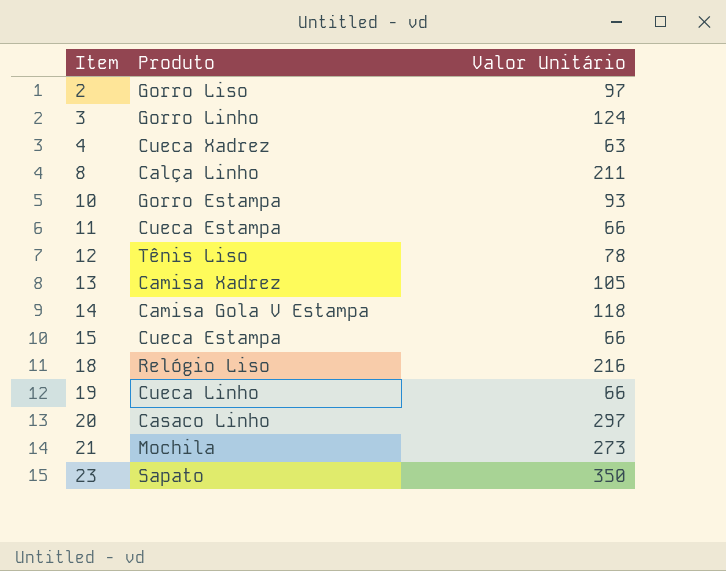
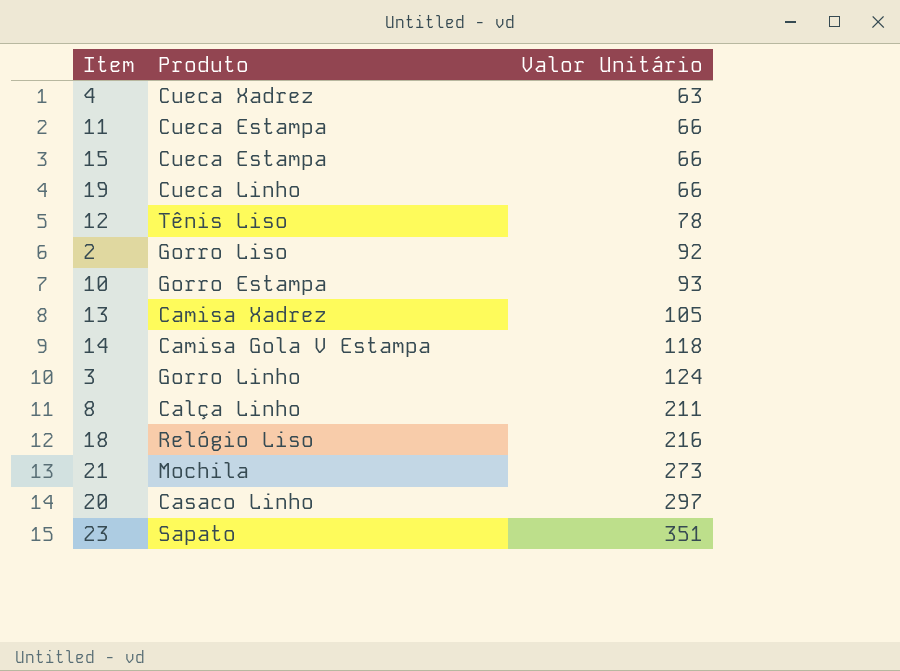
row order: Item ascending -> Valor Unitário ascending
2 | Valor Unitário: 97 -> 92
23 | Valor Unitário: 350 -> 351

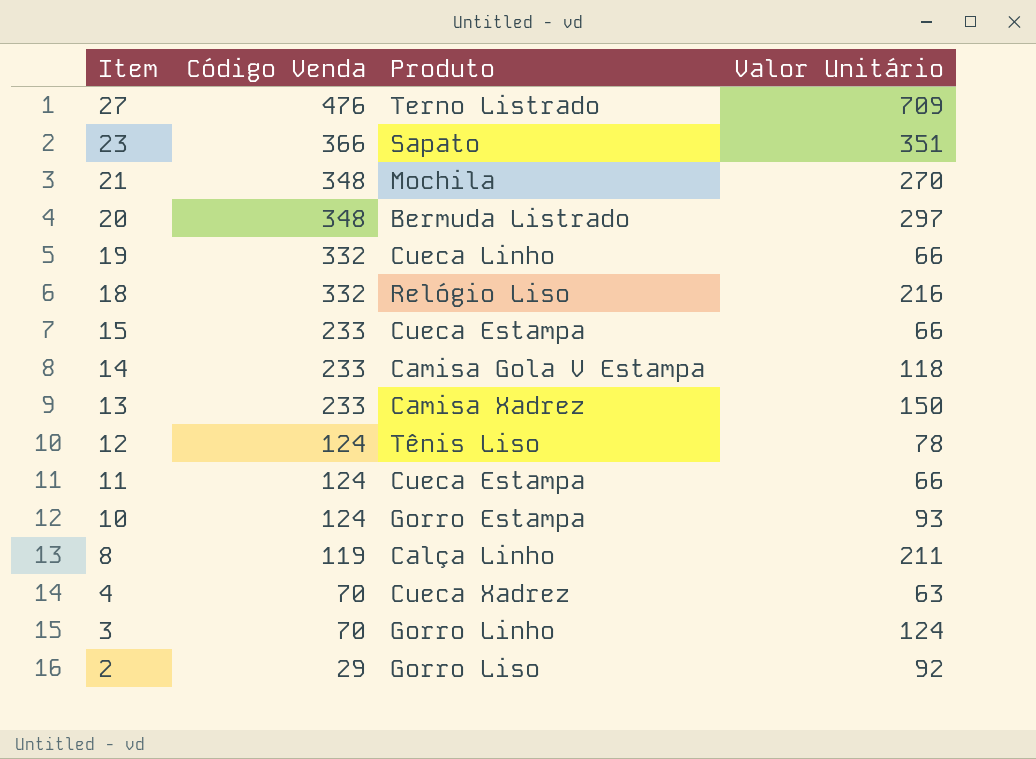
row order: Valor Unitário ascending -> Item descending
column Código Venda | position: none -> 2
row 27: none -> 476 | Terno Listrado | 709
21 | Valor Unitário: 273 -> 270
20 | Produto: Casaco Linho -> Bermuda Listrado
13 | Valor Unitário: 105 -> 150

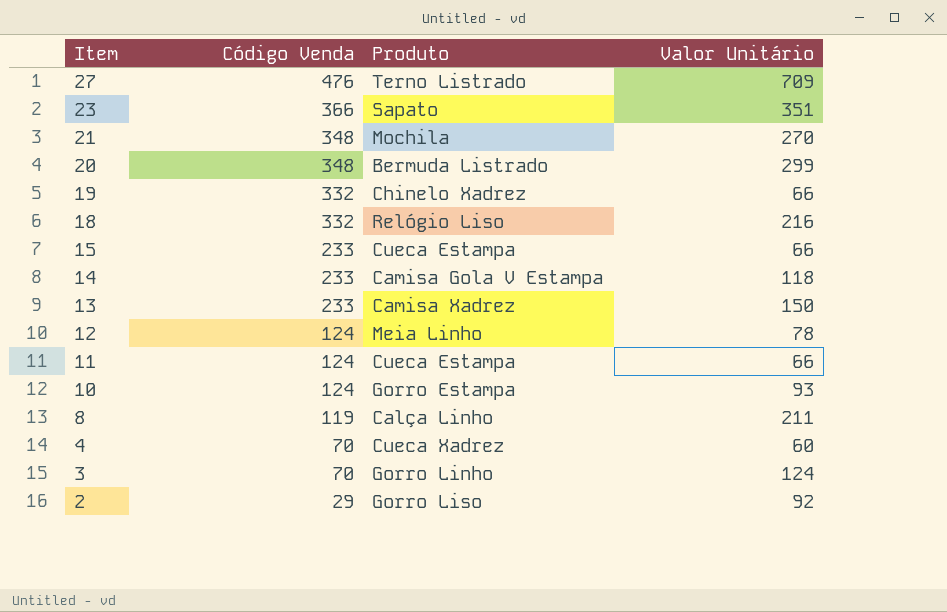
20 | Valor Unitário: 297 -> 299
19 | Produto: Cueca Linho -> Chinelo Xadrez
12 | Produto: Tênis Liso -> Meia Linho
4 | Valor Unitário: 63 -> 60

